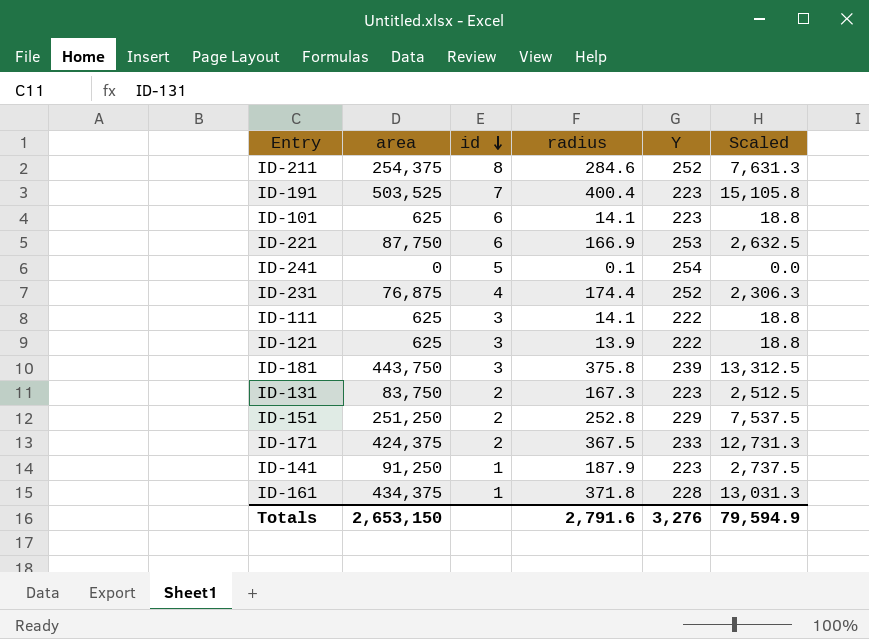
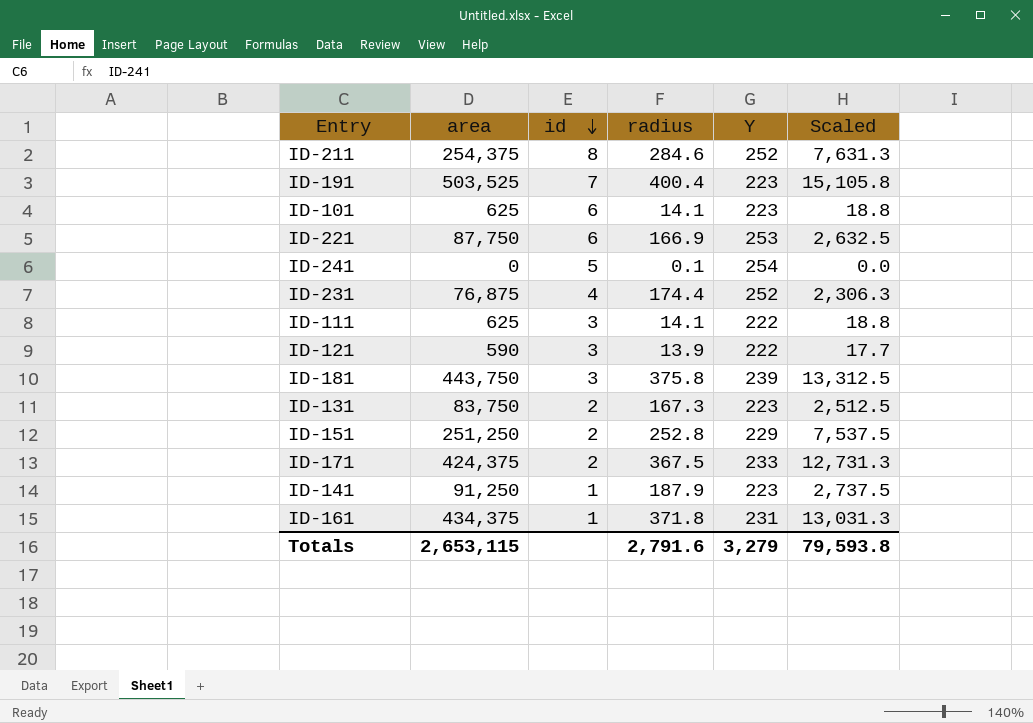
ID-121 | area: 625 -> 590
ID-121 | Scaled: 18.8 -> 17.7
ID-161 | Y: 228 -> 231
Totals | area: 2,653,150 -> 2,653,115
Totals | Y: 3,276 -> 3,279
Totals | Scaled: 79,594.9 -> 79,593.8

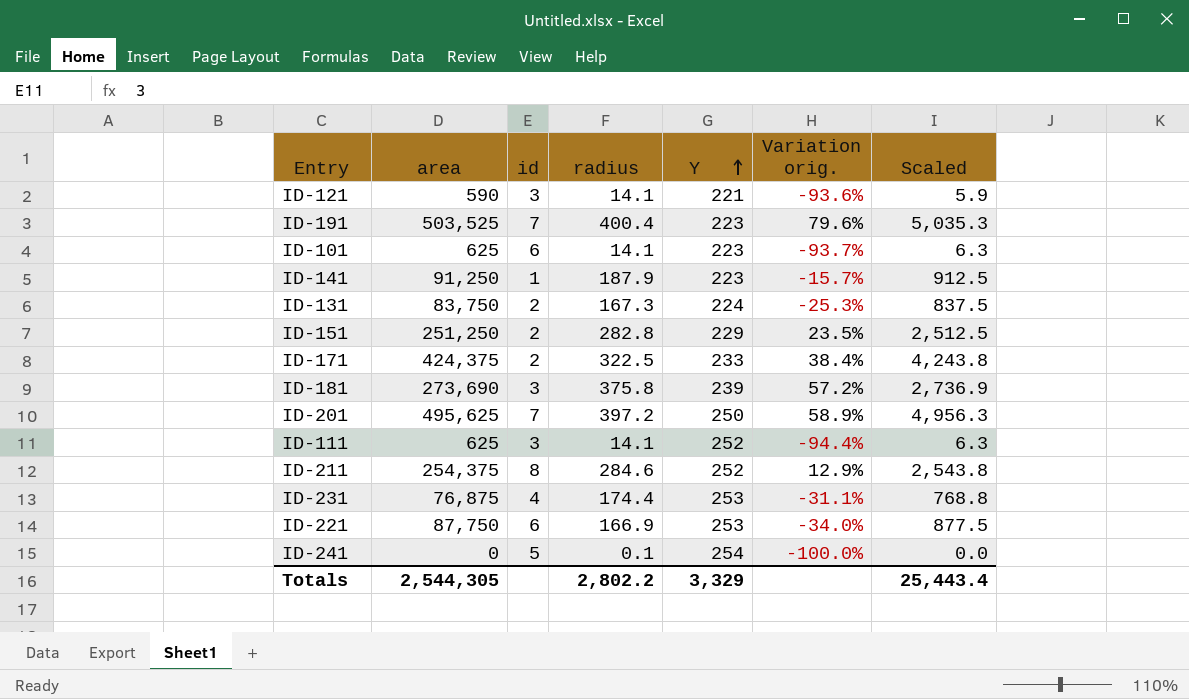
row order: id descending -> Y ascending
column Variation orig. | formula: none -> ([radius] - [Y]) / [Y]
column Scaled | formula: [area] * 0.03 -> [area] * 0.01
row ID-161: 434,375 | 1 | 371.8 | 231 | 13,031.3 -> none
ID-121 | radius: 13.9 -> 14.1
ID-121 | Y: 222 -> 221
ID-131 | Y: 223 -> 224
ID-151 | radius: 252.8 -> 282.8
ID-171 | radius: 367.5 -> 322.5
ID-181 | area: 443,750 -> 273,690
row ID-201: none -> 495,625 | 7 | 397.2 | 250 | 58.9% | 4,956.3
ID-111 | Y: 222 -> 252
ID-231 | Y: 252 -> 253
Totals | area: 2,653,115 -> 2,544,305
Totals | radius: 2,791.6 -> 2,802.2
Totals | Y: 3,279 -> 3,329
Totals | Scaled: 79,593.8 -> 25,443.4

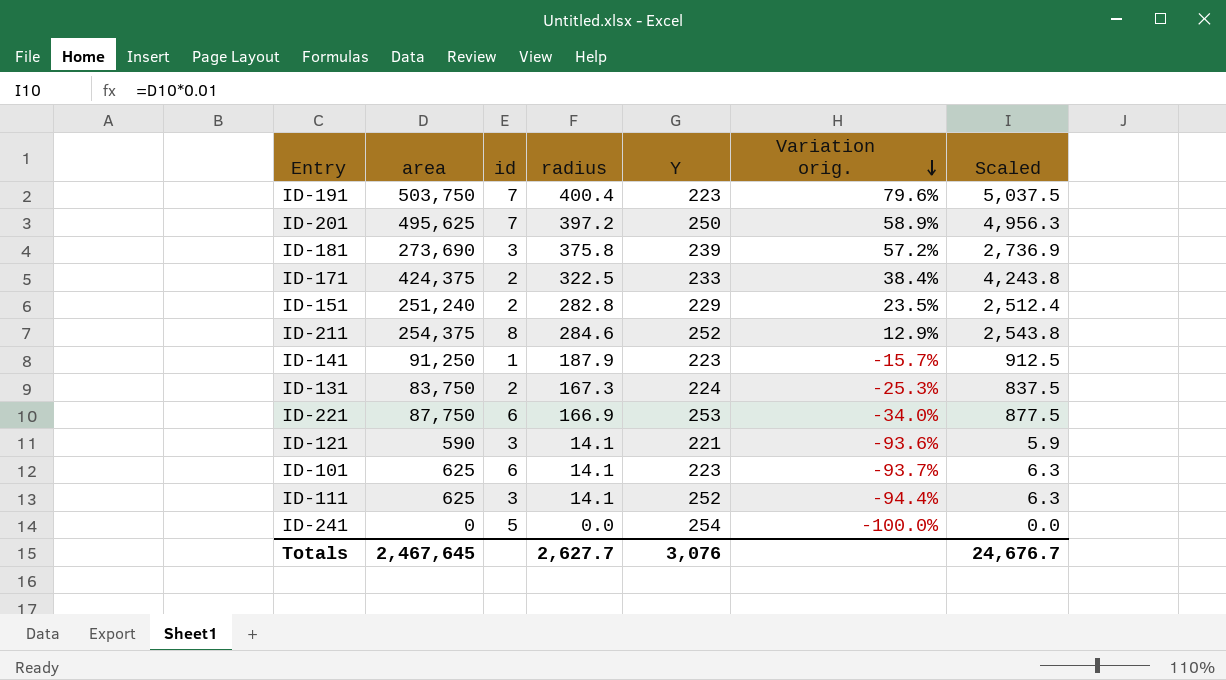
row order: Y ascending -> Variation orig. descending
row ID-231: 76,875 | 4 | 174.4 | 253 | -31.1% | 768.8 -> none
ID-191 | area: 503,525 -> 503,750
ID-191 | Scaled: 5,035.3 -> 5,037.5
ID-151 | area: 251,250 -> 251,240
ID-151 | Scaled: 2,512.5 -> 2,512.4
ID-241 | radius: 0.1 -> 0.0
Totals | area: 2,544,305 -> 2,467,645
Totals | radius: 2,802.2 -> 2,627.7
Totals | Y: 3,329 -> 3,076
Totals | Scaled: 25,443.4 -> 24,676.7

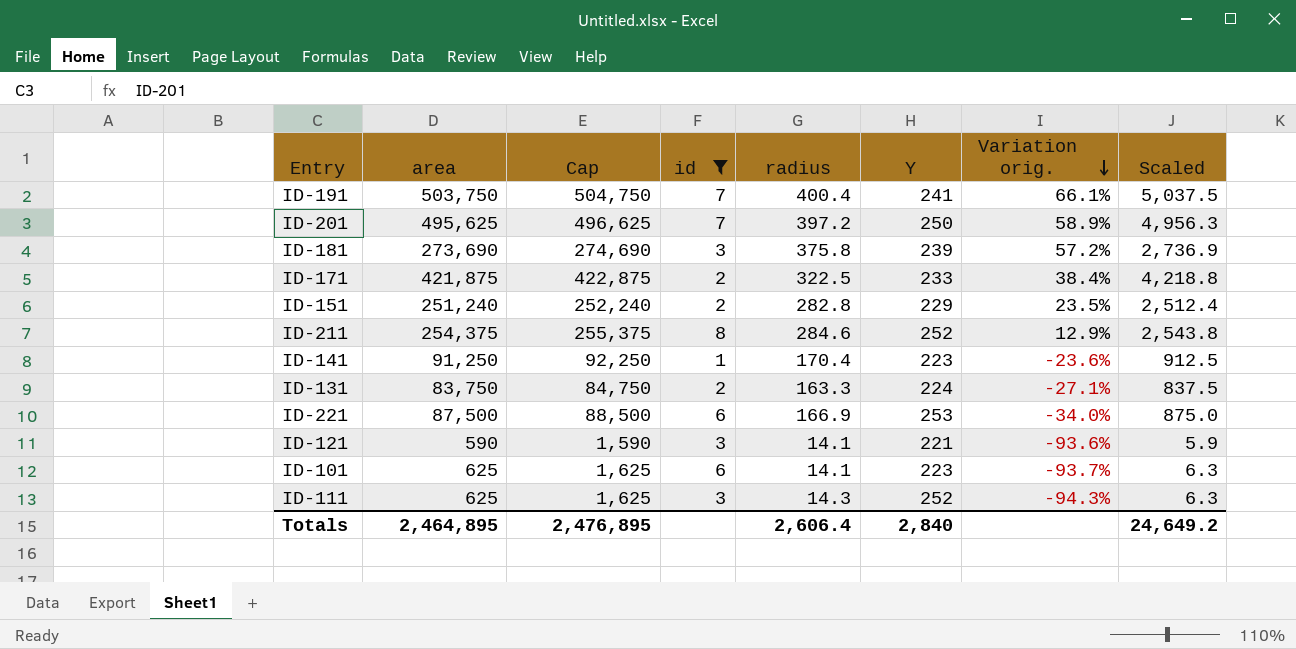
filter: none -> id != 5
column Cap | formula: none -> [area] + 1000
ID-191 | Y: 223 -> 241
ID-191 | Variation orig.: 79.6% -> 66.1%
ID-171 | area: 424,375 -> 421,875
ID-171 | Scaled: 4,243.8 -> 4,218.8
ID-141 | radius: 187.9 -> 170.4
ID-141 | Variation orig.: -15.7% -> -23.6%
ID-131 | radius: 167.3 -> 163.3
ID-131 | Variation orig.: -25.3% -> -27.1%
ID-221 | area: 87,750 -> 87,500
ID-221 | Scaled: 877.5 -> 875.0
ID-111 | radius: 14.1 -> 14.3
ID-111 | Variation orig.: -94.4% -> -94.3%
Totals | area: 2,467,645 -> 2,464,895
Totals | radius: 2,627.7 -> 2,606.4
Totals | Y: 3,076 -> 2,840
Totals | Scaled: 24,676.7 -> 24,649.2

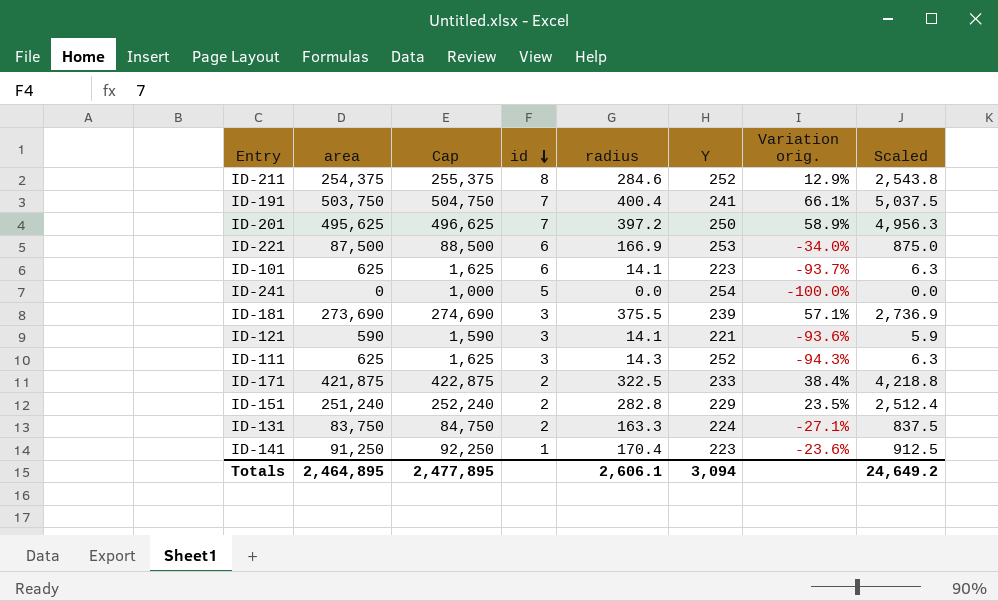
filter: id != 5 -> none
row order: Variation orig. descending -> id descending
ID-181 | radius: 375.8 -> 375.5
ID-181 | Variation orig.: 57.2% -> 57.1%
Totals | Cap: 2,476,895 -> 2,477,895
Totals | radius: 2,606.4 -> 2,606.1
Totals | Y: 2,840 -> 3,094

